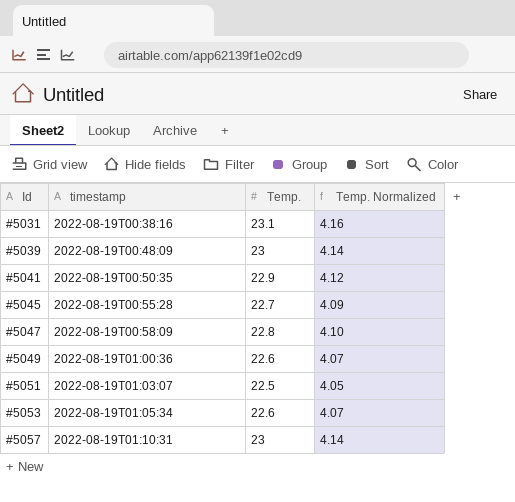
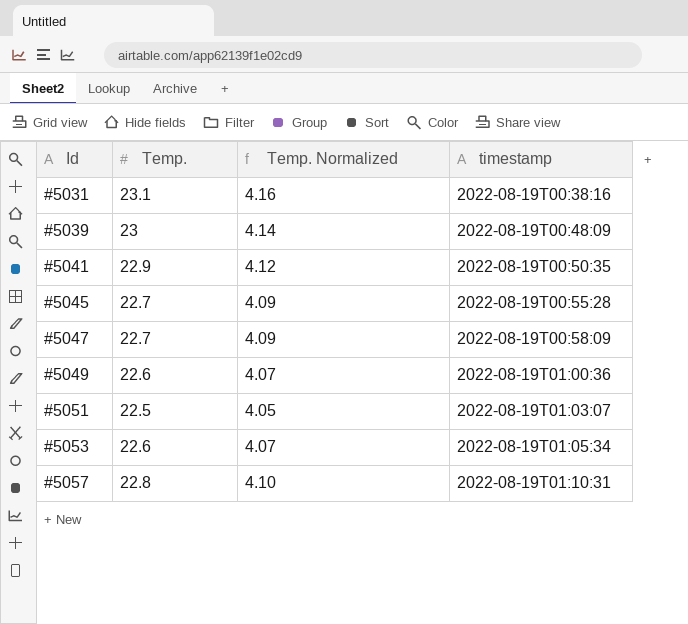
column timestamp | position: 2 -> 4
#5047 | Temp.: 22.8 -> 22.7
#5047 | Temp. Normalized: 4.10 -> 4.09
#5057 | Temp.: 23 -> 22.8
#5057 | Temp. Normalized: 4.14 -> 4.10

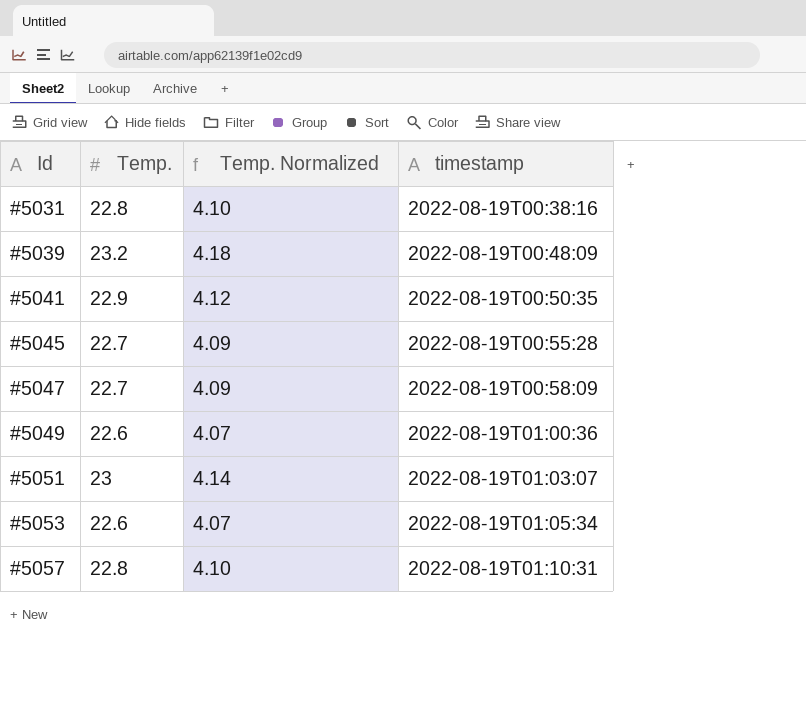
#5031 | Temp.: 23.1 -> 22.8
#5031 | Temp. Normalized: 4.16 -> 4.10
#5039 | Temp.: 23 -> 23.2
#5039 | Temp. Normalized: 4.14 -> 4.18
#5051 | Temp.: 22.5 -> 23
#5051 | Temp. Normalized: 4.05 -> 4.14

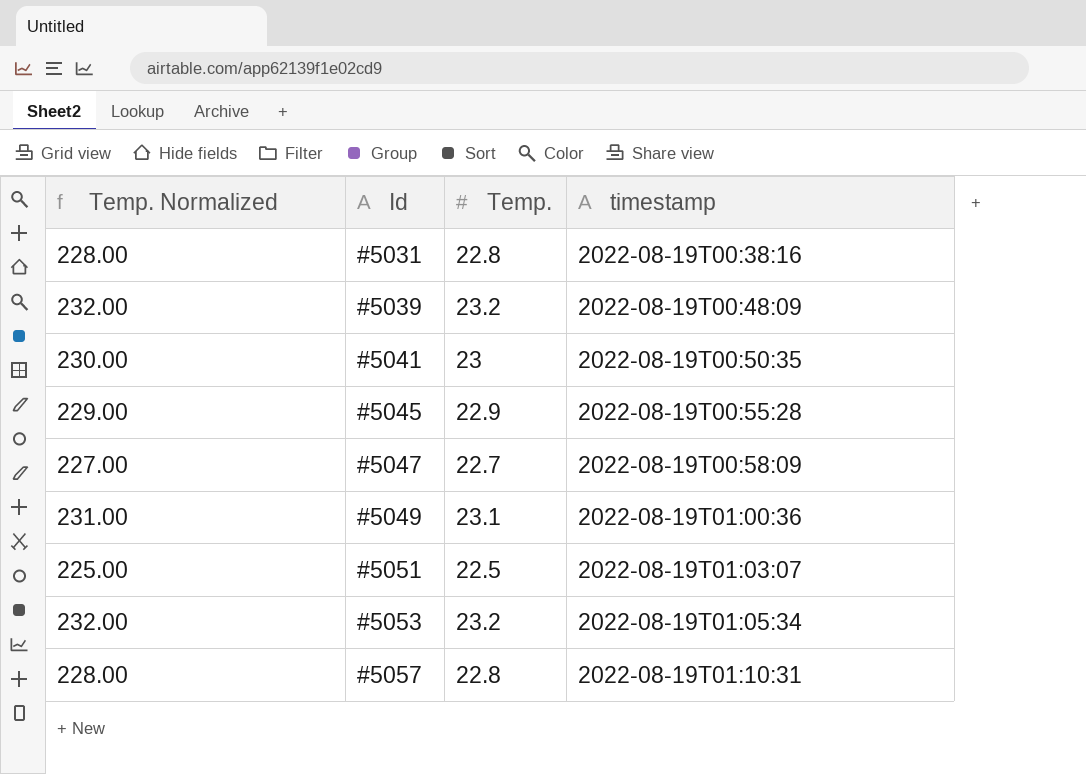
column Temp. Normalized | formula: [Temp.] * 0.18 -> [Temp.] * 10
column Temp. Normalized | position: 3 -> 1
#5041 | Temp.: 22.9 -> 23
#5045 | Temp.: 22.7 -> 22.9
#5049 | Temp.: 22.6 -> 23.1
#5051 | Temp.: 23 -> 22.5
#5053 | Temp.: 22.6 -> 23.2

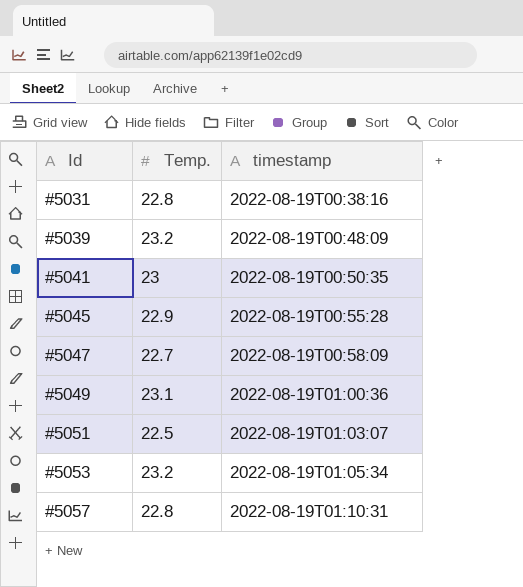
column Temp. Normalized | formula: [Temp.] * 10 -> none

